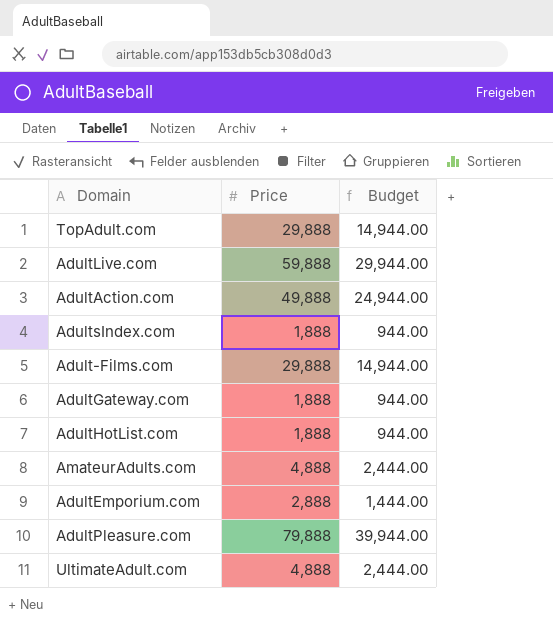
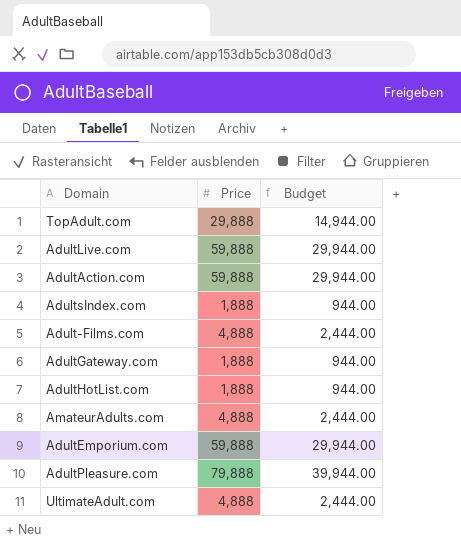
AdultAction.com | Price: 49,888 -> 59,888
AdultAction.com | Budget: 24,944.00 -> 29,944.00
Adult-Films.com | Price: 29,888 -> 4,888
Adult-Films.com | Budget: 14,944.00 -> 2,444.00
AdultEmporium.com | Price: 2,888 -> 59,888
AdultEmporium.com | Budget: 1,444.00 -> 29,944.00

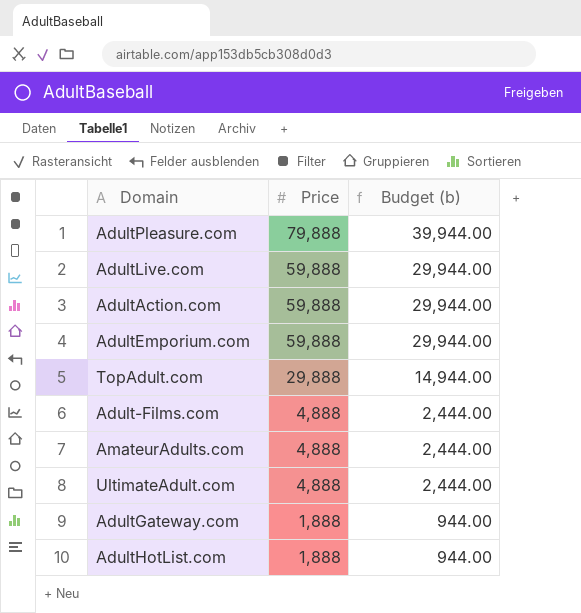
row order: none -> Price descending
column name: Budget -> Budget (b)
row AdultsIndex.com: 1,888 | 944.00 -> none

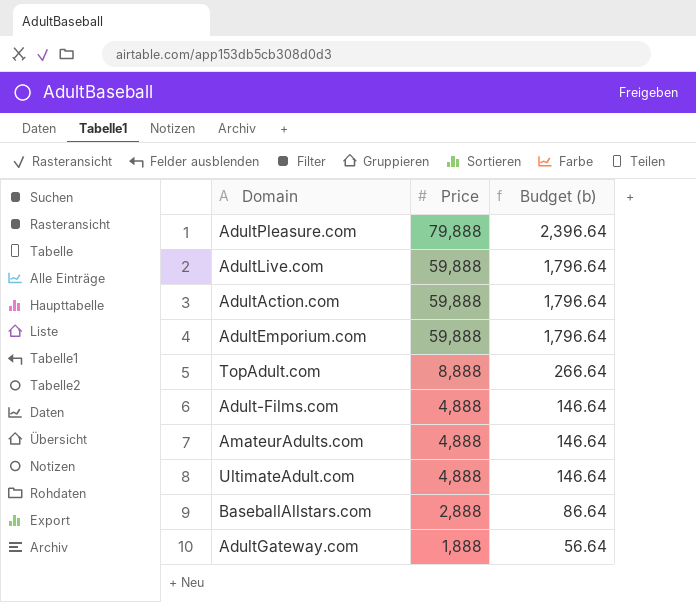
column Budget (b) | formula: [Price] * 0.5 -> [Price] * 0.03
row AdultHotList.com: 1,888 | 944.00 -> none
TopAdult.com | Price: 29,888 -> 8,888
row BaseballAllstars.com: none -> 2,888 | 86.64

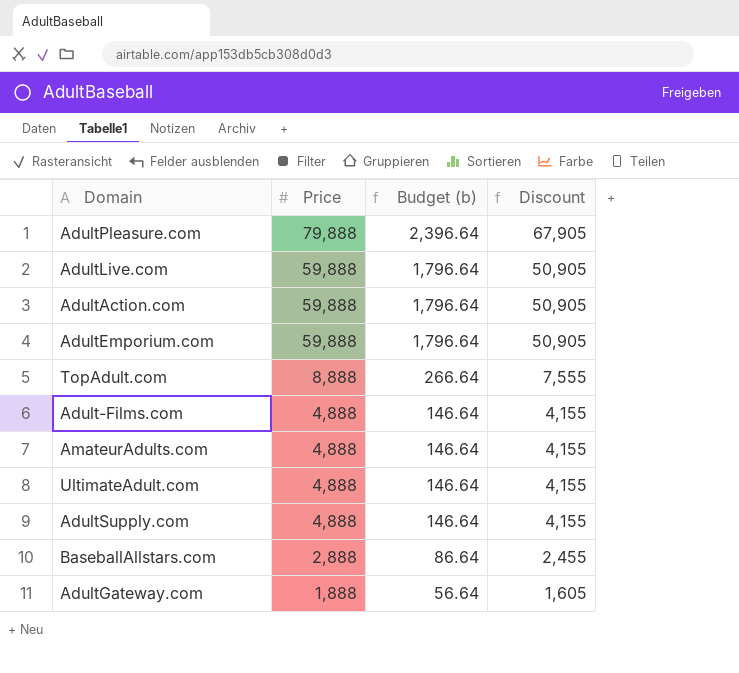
column Discount | formula: none -> [Price] * 0.85
row AdultSupply.com: none -> 4,888 | 146.64 | 4,155

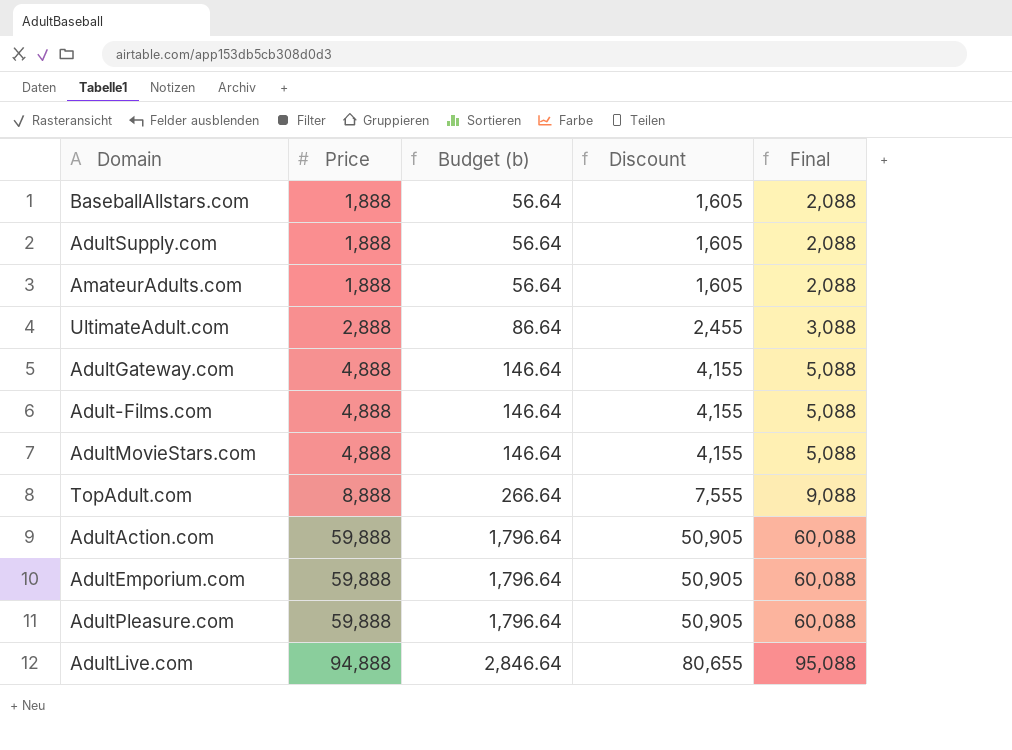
row order: Price descending -> Price ascending
column Final | formula: none -> [Price] + 200
BaseballAllstars.com | Price: 2,888 -> 1,888
BaseballAllstars.com | Budget (b): 86.64 -> 56.64
BaseballAllstars.com | Discount: 2,455 -> 1,605
AdultSupply.com | Price: 4,888 -> 1,888
AdultSupply.com | Budget (b): 146.64 -> 56.64
AdultSupply.com | Discount: 4,155 -> 1,605
AmateurAdults.com | Price: 4,888 -> 1,888
AmateurAdults.com | Budget (b): 146.64 -> 56.64
AmateurAdults.com | Discount: 4,155 -> 1,605
UltimateAdult.com | Price: 4,888 -> 2,888
UltimateAdult.com | Budget (b): 146.64 -> 86.64
UltimateAdult.com | Discount: 4,155 -> 2,455
AdultGateway.com | Price: 1,888 -> 4,888
AdultGateway.com | Budget (b): 56.64 -> 146.64
AdultGateway.com | Discount: 1,605 -> 4,155
row AdultMovieStars.com: none -> 4,888 | 146.64 | 4,155 | 5,088
AdultPleasure.com | Price: 79,888 -> 59,888
AdultPleasure.com | Budget (b): 2,396.64 -> 1,796.64
AdultPleasure.com | Discount: 67,905 -> 50,905
AdultLive.com | Price: 59,888 -> 94,888
AdultLive.com | Budget (b): 1,796.64 -> 2,846.64
AdultLive.com | Discount: 50,905 -> 80,655

